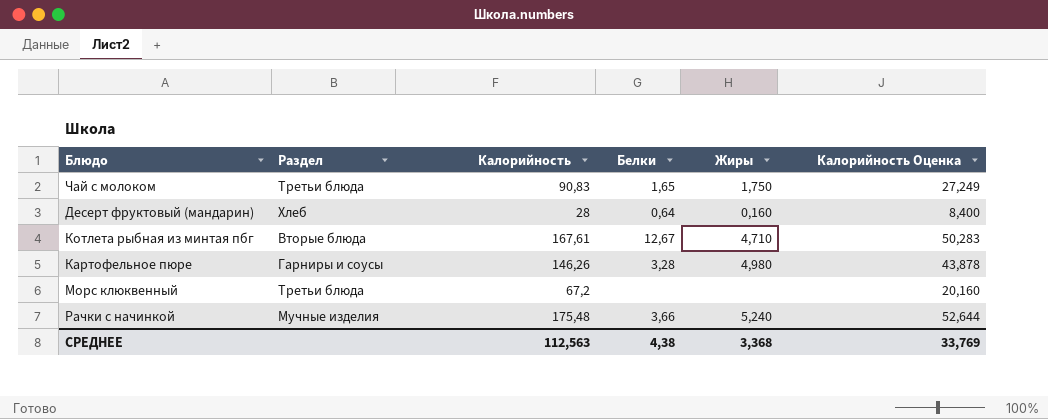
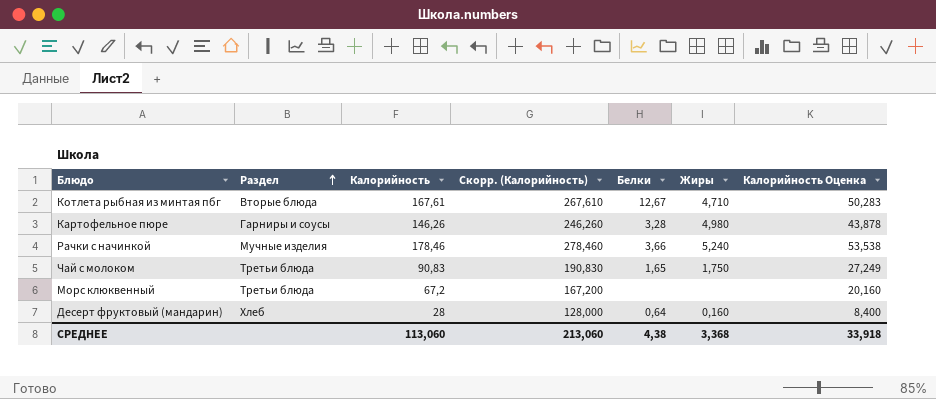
row order: none -> Раздел ascending
column Скорр. (Калорийность) | formula: none -> [Калорийность] + 100
Рачки с начинкой | Калорийность: 175,48 -> 178,46
Рачки с начинкой | Калорийность Оценка: 52,644 -> 53,538
СРЕДНЕЕ | Калорийность: 112,563 -> 113,060
СРЕДНЕЕ | Калорийность Оценка: 33,769 -> 33,918

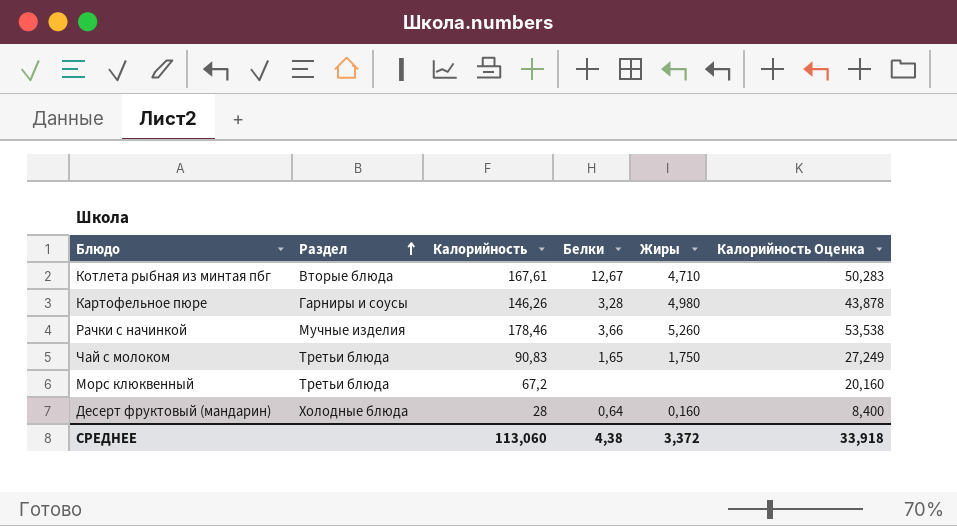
column Скорр. (Калорийность) | formula: [Калорийность] + 100 -> none
Рачки с начинкой | Жиры: 5,240 -> 5,260
Десерт фруктовый (мандарин) | Раздел: Хлеб -> Холодные блюда
СРЕДНЕЕ | Жиры: 3,368 -> 3,372

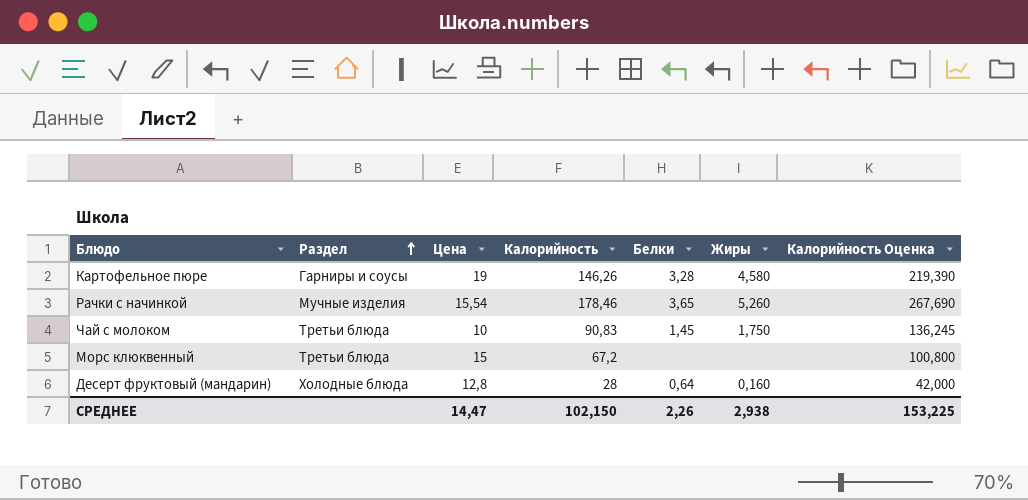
column Цена | position: none -> 3
column Калорийность Оценка | formula: [Калорийность] * 0,3 -> [Калорийность] * 1,5
row Котлета рыбная из минтая пбг: Вторые блюда | 167,61 | 12,67 | 4,710 | 50,283 -> none
Картофельное пюре | Жиры: 4,980 -> 4,580
Рачки с начинкой | Белки: 3,66 -> 3,65
Чай с молоком | Белки: 1,65 -> 1,45
СРЕДНЕЕ | Калорийность: 113,060 -> 102,150
СРЕДНЕЕ | Белки: 4,38 -> 2,26
СРЕДНЕЕ | Жиры: 3,372 -> 2,938
СРЕДНЕЕ | Калорийность Оценка: 33,918 -> 153,225

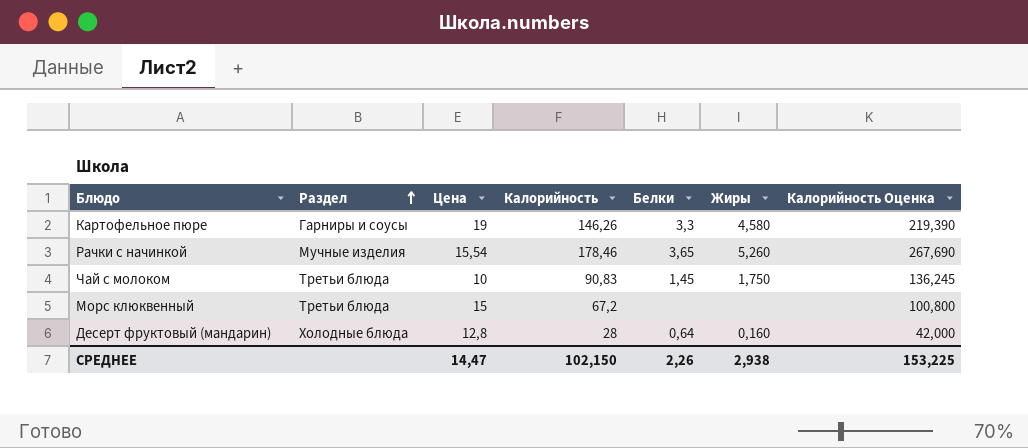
Картофельное пюре | Белки: 3,28 -> 3,3

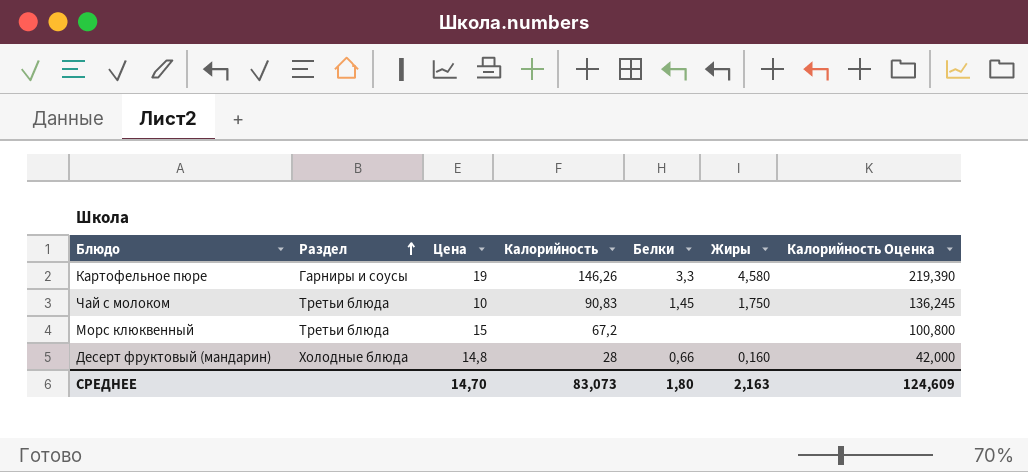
row Рачки с начинкой: Мучные изделия | 15,54 | 178,46 | 3,65 | 5,260 | 267,690 -> none
Десерт фруктовый (мандарин) | Цена: 12,8 -> 14,8
Десерт фруктовый (мандарин) | Белки: 0,64 -> 0,66
СРЕДНЕЕ | Цена: 14,47 -> 14,70
СРЕДНЕЕ | Калорийность: 102,150 -> 83,073
СРЕДНЕЕ | Белки: 2,26 -> 1,80
СРЕДНЕЕ | Жиры: 2,938 -> 2,163
СРЕДНЕЕ | Калорийность Оценка: 153,225 -> 124,609

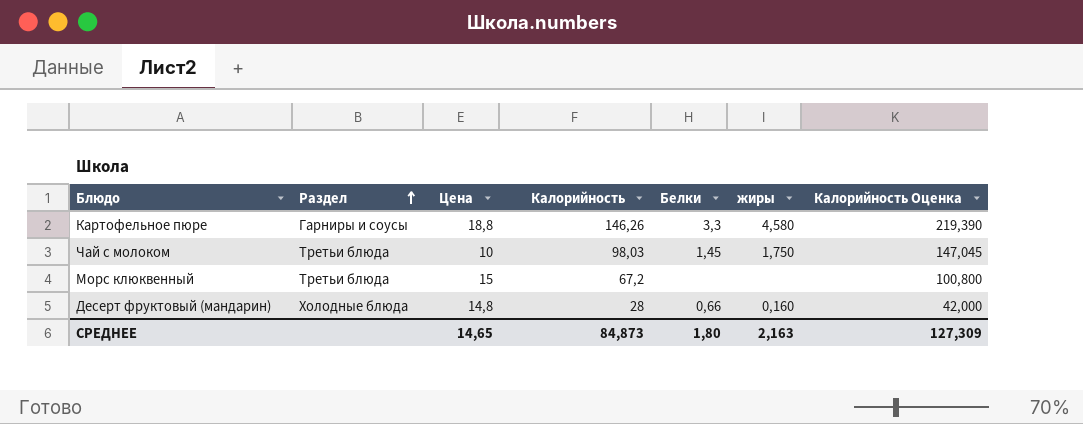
column name: Жиры -> жиры
Картофельное пюре | Цена: 19 -> 18,8
Чай с молоком | Калорийность: 90,83 -> 98,03
Чай с молоком | Калорийность Оценка: 136,245 -> 147,045
СРЕДНЕЕ | Цена: 14,70 -> 14,65
СРЕДНЕЕ | Калорийность: 83,073 -> 84,873
СРЕДНЕЕ | Калорийность Оценка: 124,609 -> 127,309

